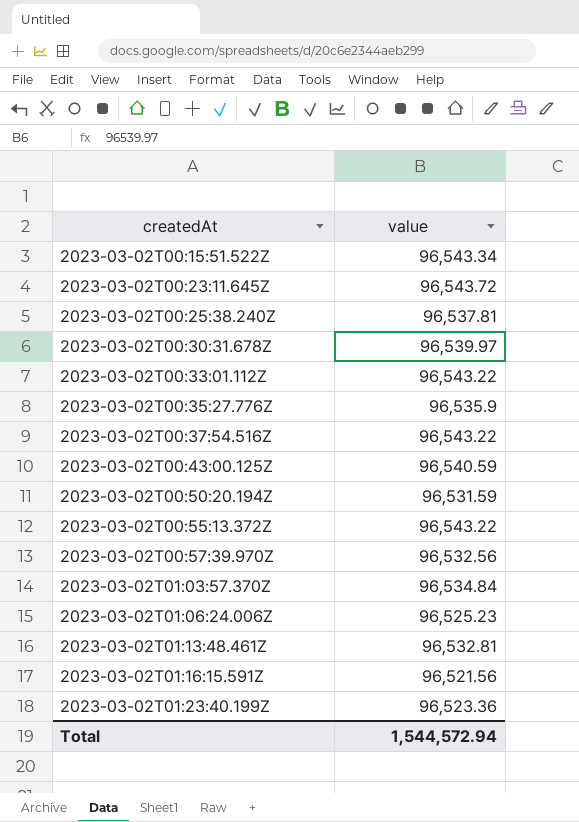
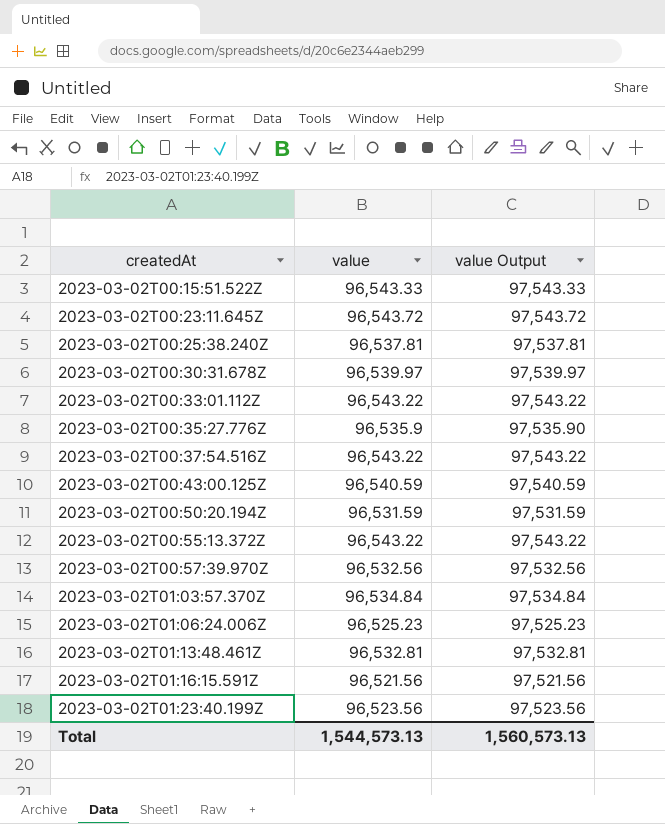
column value Output | formula: none -> [value] + 1000
2023-03-02T00:15:51.522Z | value: 96,543.34 -> 96,543.33
2023-03-02T01:23:40.199Z | value: 96,523.36 -> 96,523.56
Total | value: 1,544,572.94 -> 1,544,573.13

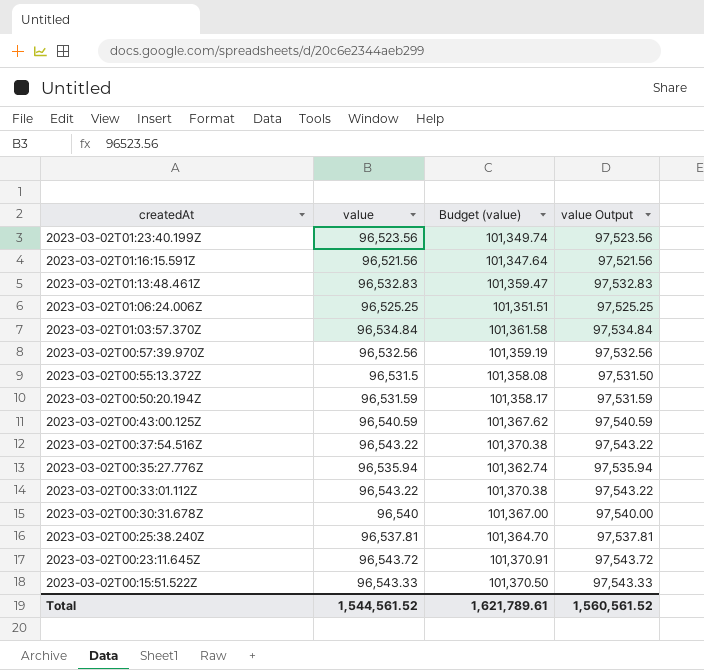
row order: createdAt ascending -> createdAt descending
column Budget (value) | formula: none -> [value] * 1.05
2023-03-02T01:13:48.461Z | value: 96,532.81 -> 96,532.83
2023-03-02T01:13:48.461Z | value Output: 97,532.81 -> 97,532.83
2023-03-02T01:06:24.006Z | value: 96,525.23 -> 96,525.25
2023-03-02T01:06:24.006Z | value Output: 97,525.23 -> 97,525.25
2023-03-02T00:55:13.372Z | value: 96,543.22 -> 96,531.5
2023-03-02T00:55:13.372Z | value Output: 97,543.22 -> 97,531.50
2023-03-02T00:35:27.776Z | value: 96,535.9 -> 96,535.94
2023-03-02T00:35:27.776Z | value Output: 97,535.90 -> 97,535.94
2023-03-02T00:30:31.678Z | value: 96,539.97 -> 96,540
2023-03-02T00:30:31.678Z | value Output: 97,539.97 -> 97,540.00
Total | value: 1,544,573.13 -> 1,544,561.52
Total | value Output: 1,560,573.13 -> 1,560,561.52

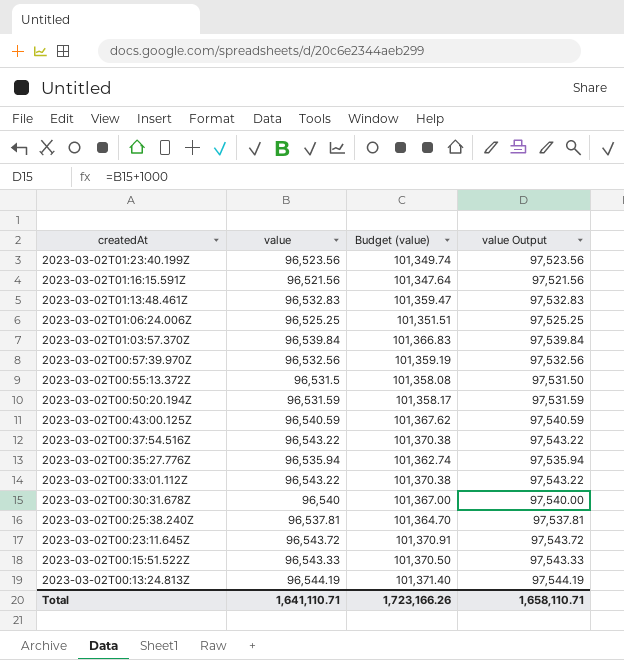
2023-03-02T01:03:57.370Z | value: 96,534.84 -> 96,539.84
2023-03-02T01:03:57.370Z | Budget (value): 101,361.58 -> 101,366.83
2023-03-02T01:03:57.370Z | value Output: 97,534.84 -> 97,539.84
row 2023-03-02T00:13:24.813Z: none -> 96,544.19 | 101,371.40 | 97,544.19
Total | value: 1,544,561.52 -> 1,641,110.71
Total | Budget (value): 1,621,789.61 -> 1,723,166.26
Total | value Output: 1,560,561.52 -> 1,658,110.71

